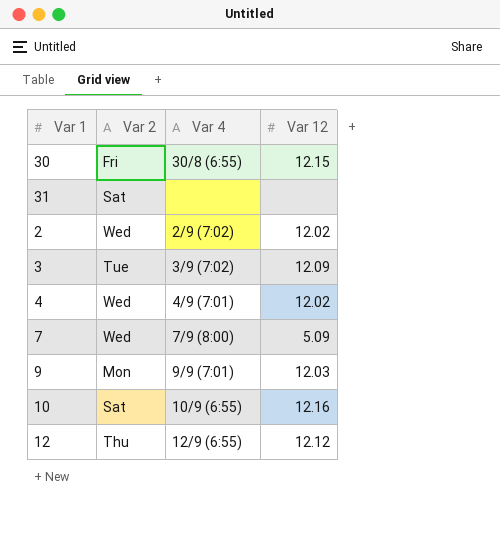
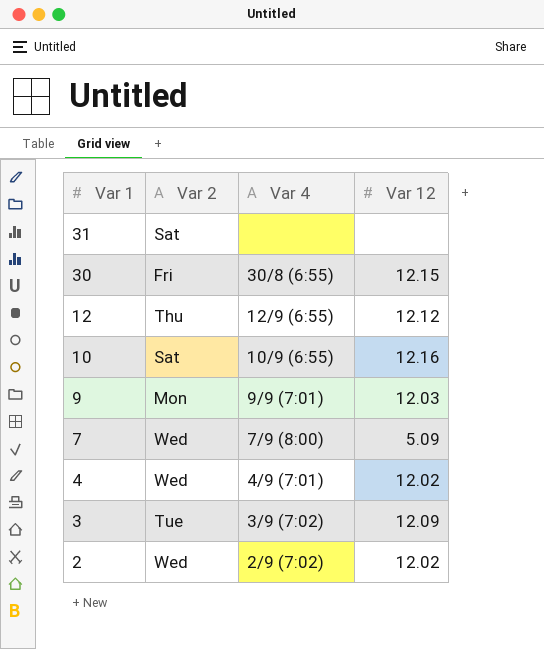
row order: none -> Var 1 descending

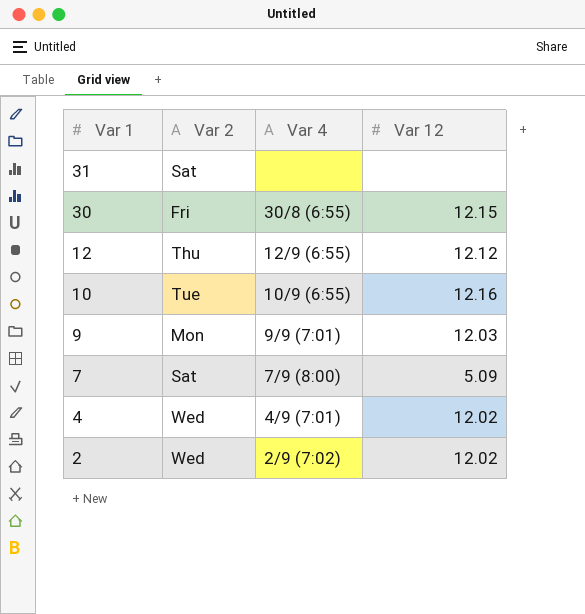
row 3: Tue | 3/9 (7:02) | 12.09 -> none
10 | Var 2: Sat -> Tue
7 | Var 2: Wed -> Sat

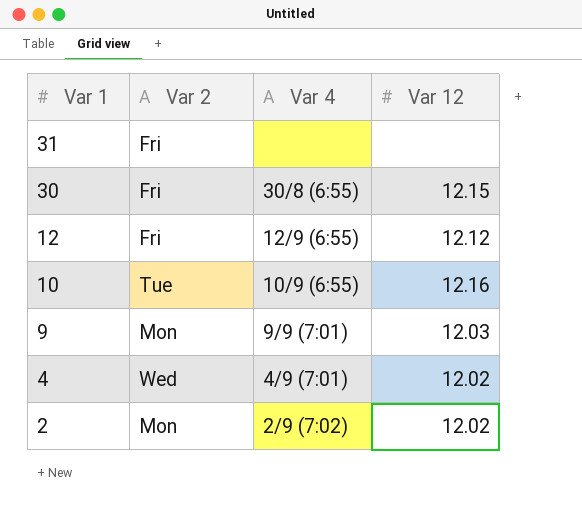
row 7: Sat | 7/9 (8:00) | 5.09 -> none
31 | Var 2: Sat -> Fri
12 | Var 2: Thu -> Fri
2 | Var 2: Wed -> Mon

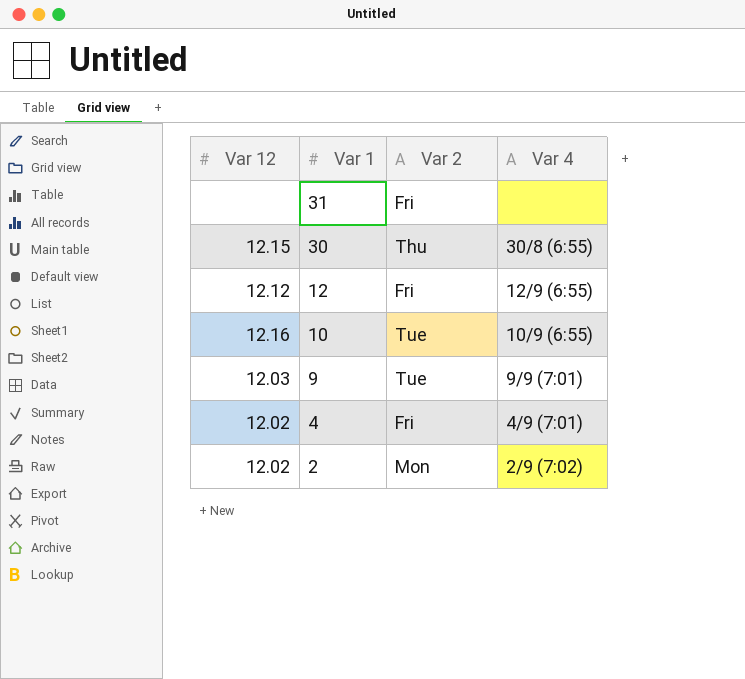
column Var 12 | position: 4 -> 1
30 | Var 2: Fri -> Thu
9 | Var 2: Mon -> Tue
4 | Var 2: Wed -> Fri

